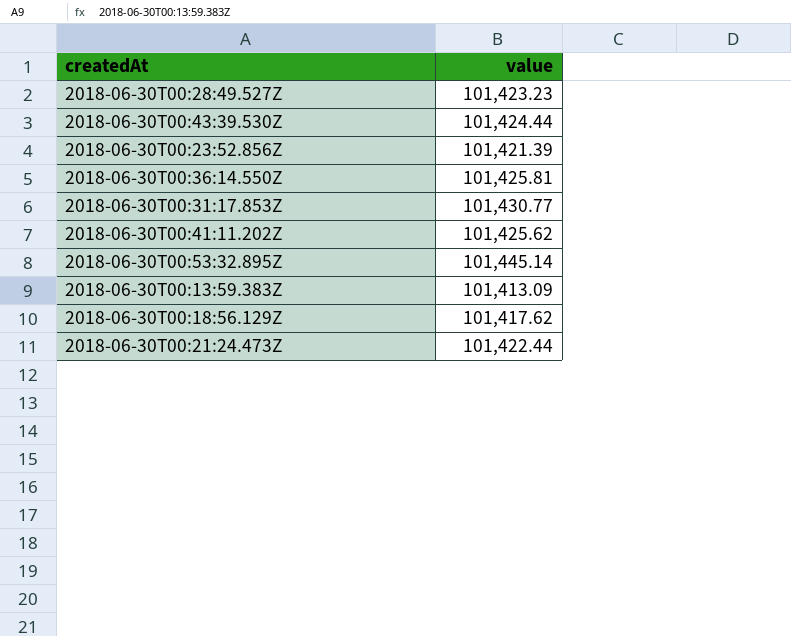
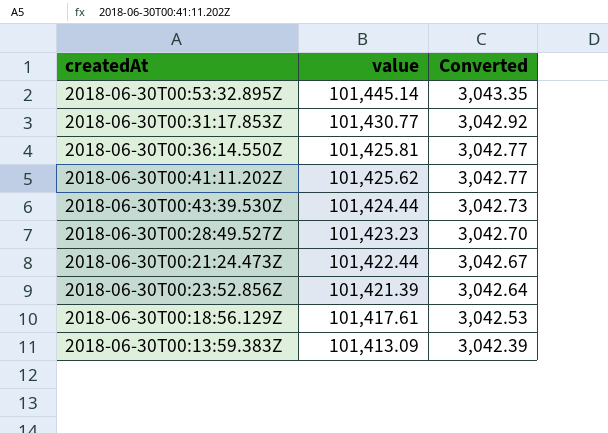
row order: none -> value descending
column Converted | formula: none -> [value] * 0.03
2018-06-30T00:18:56.129Z | value: 101,417.62 -> 101,417.61

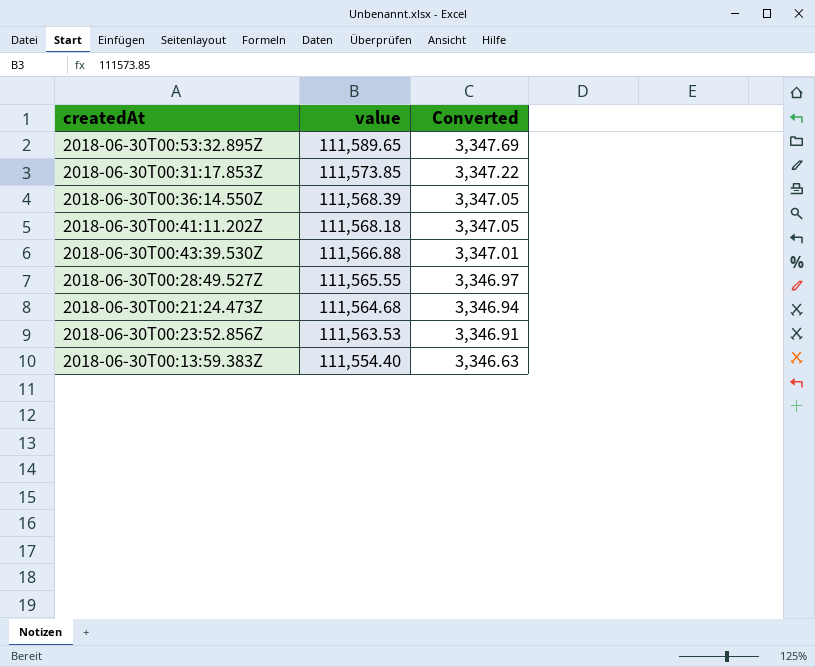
row 2018-06-30T00:18:56.129Z: 101,417.61 | 3,042.53 -> none
2018-06-30T00:53:32.895Z | value: 101,445.14 -> 111,589.65
2018-06-30T00:53:32.895Z | Converted: 3,043.35 -> 3,347.69
2018-06-30T00:31:17.853Z | value: 101,430.77 -> 111,573.85
2018-06-30T00:31:17.853Z | Converted: 3,042.92 -> 3,347.22
2018-06-30T00:36:14.550Z | value: 101,425.81 -> 111,568.39
2018-06-30T00:36:14.550Z | Converted: 3,042.77 -> 3,347.05
2018-06-30T00:41:11.202Z | value: 101,425.62 -> 111,568.18
2018-06-30T00:41:11.202Z | Converted: 3,042.77 -> 3,347.05
2018-06-30T00:43:39.530Z | value: 101,424.44 -> 111,566.88
2018-06-30T00:43:39.530Z | Converted: 3,042.73 -> 3,347.01
2018-06-30T00:28:49.527Z | value: 101,423.23 -> 111,565.55
2018-06-30T00:28:49.527Z | Converted: 3,042.70 -> 3,346.97
2018-06-30T00:21:24.473Z | value: 101,422.44 -> 111,564.68
2018-06-30T00:21:24.473Z | Converted: 3,042.67 -> 3,346.94
2018-06-30T00:23:52.856Z | value: 101,421.39 -> 111,563.53
2018-06-30T00:23:52.856Z | Converted: 3,042.64 -> 3,346.91
2018-06-30T00:13:59.383Z | value: 101,413.09 -> 111,554.40
2018-06-30T00:13:59.383Z | Converted: 3,042.39 -> 3,346.63

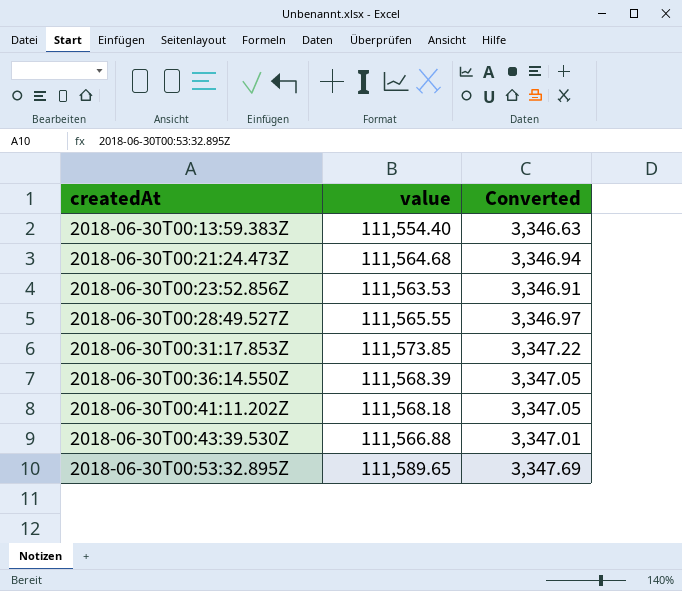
row order: value descending -> createdAt ascending

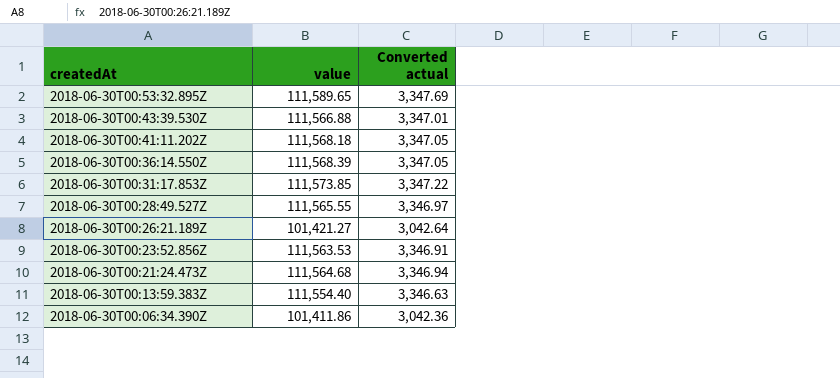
row order: createdAt ascending -> createdAt descending
column name: Converted -> Converted actual
row 2018-06-30T00:26:21.189Z: none -> 101,421.27 | 3,042.64
row 2018-06-30T00:06:34.390Z: none -> 101,411.86 | 3,042.36

